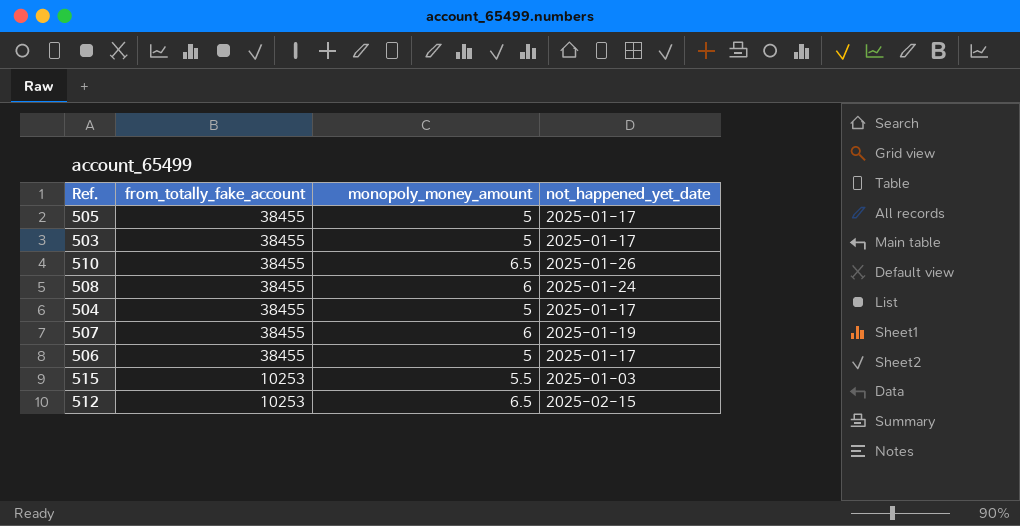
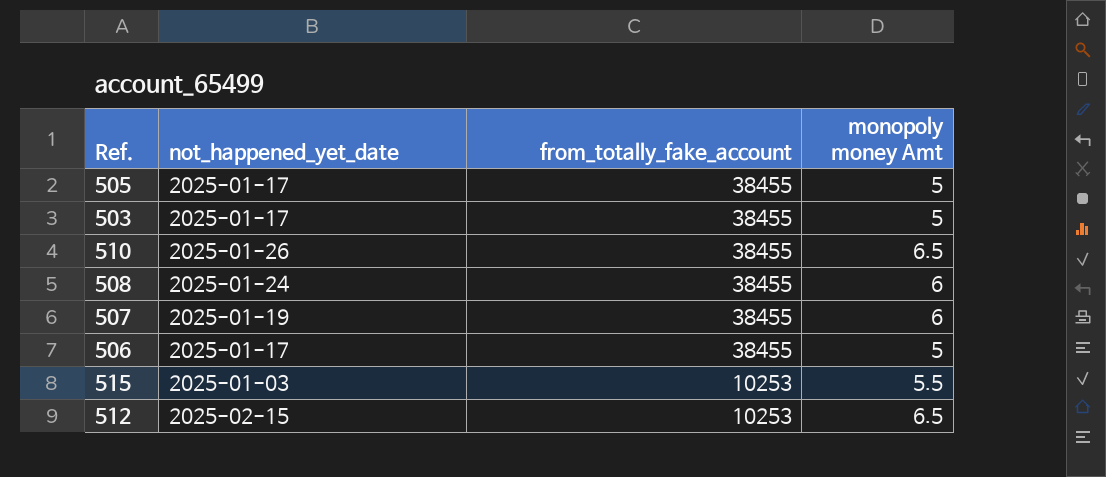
column not_happened_yet_date | position: 4 -> 2
column name: monopoly_money_amount -> monopoly money Amt
row 504: 38455 | 5 | 2025-01-17 -> none

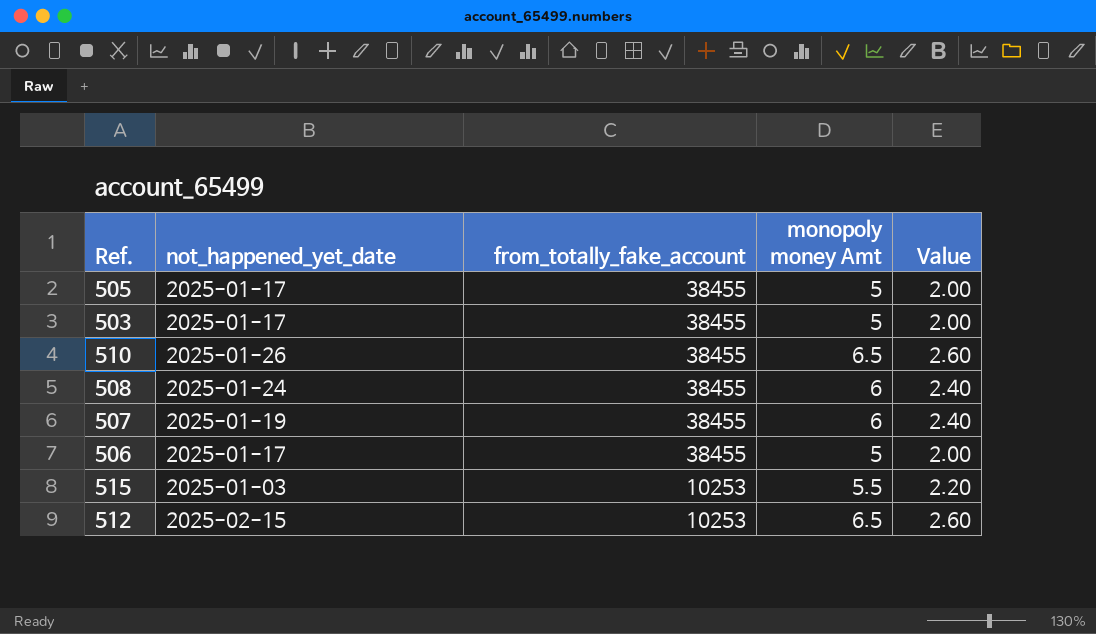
column Value | formula: none -> [monopoly money Amt] * 0.4

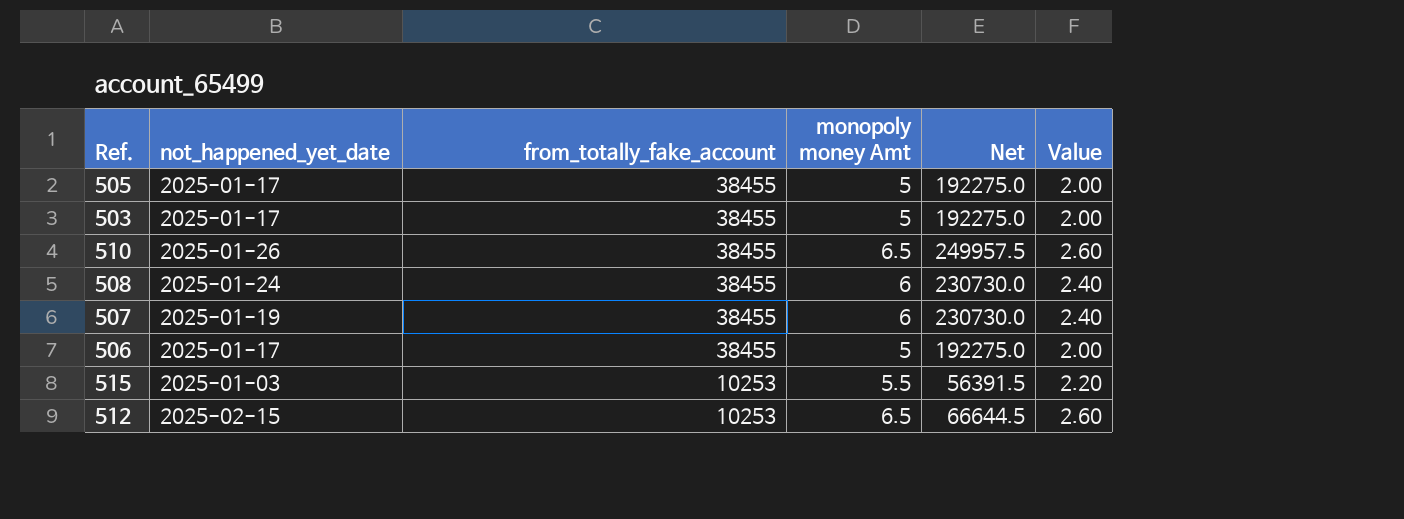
column Net | formula: none -> [from_totally_fake_account] * [monopoly money Amt]

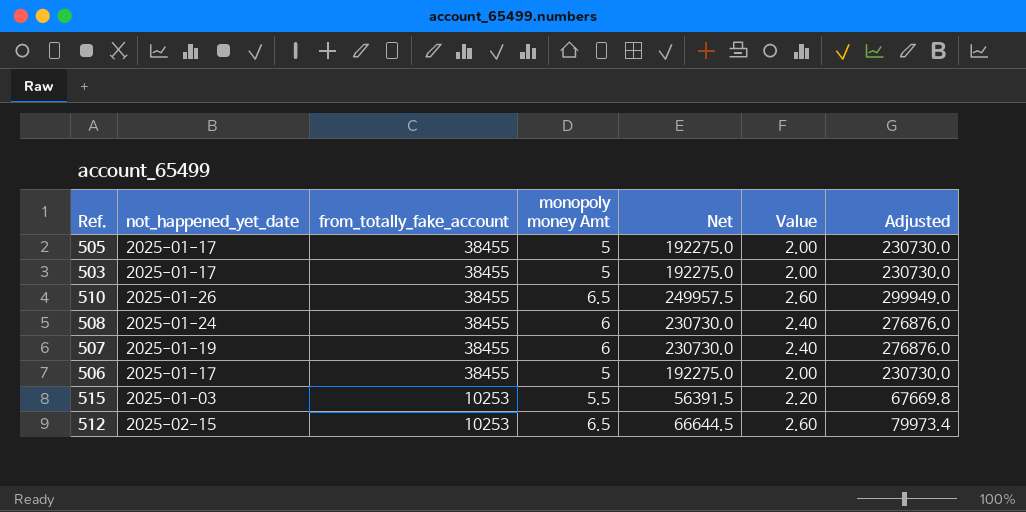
column Adjusted | formula: none -> [Net] * 1.2

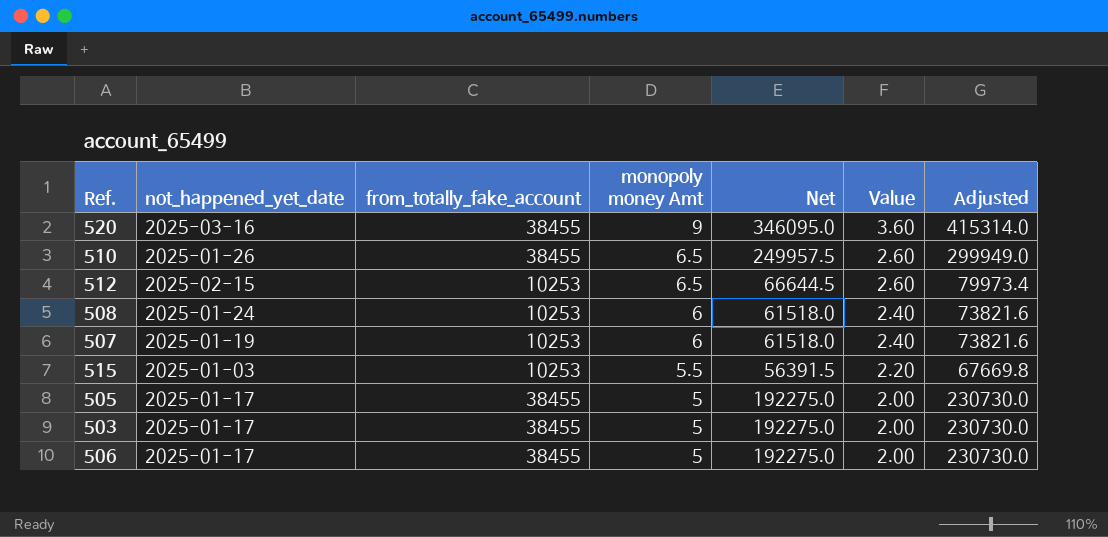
row order: from_totally_fake_account descending -> monopoly money Amt descending
row 520: none -> 2025-03-16 | 38455 | 9 | 346095.0 | 3.60 | 415314.0
508 | from_totally_fake_account: 38455 -> 10253
508 | Net: 230730.0 -> 61518.0
508 | Adjusted: 276876.0 -> 73821.6
507 | from_totally_fake_account: 38455 -> 10253
507 | Net: 230730.0 -> 61518.0
507 | Adjusted: 276876.0 -> 73821.6

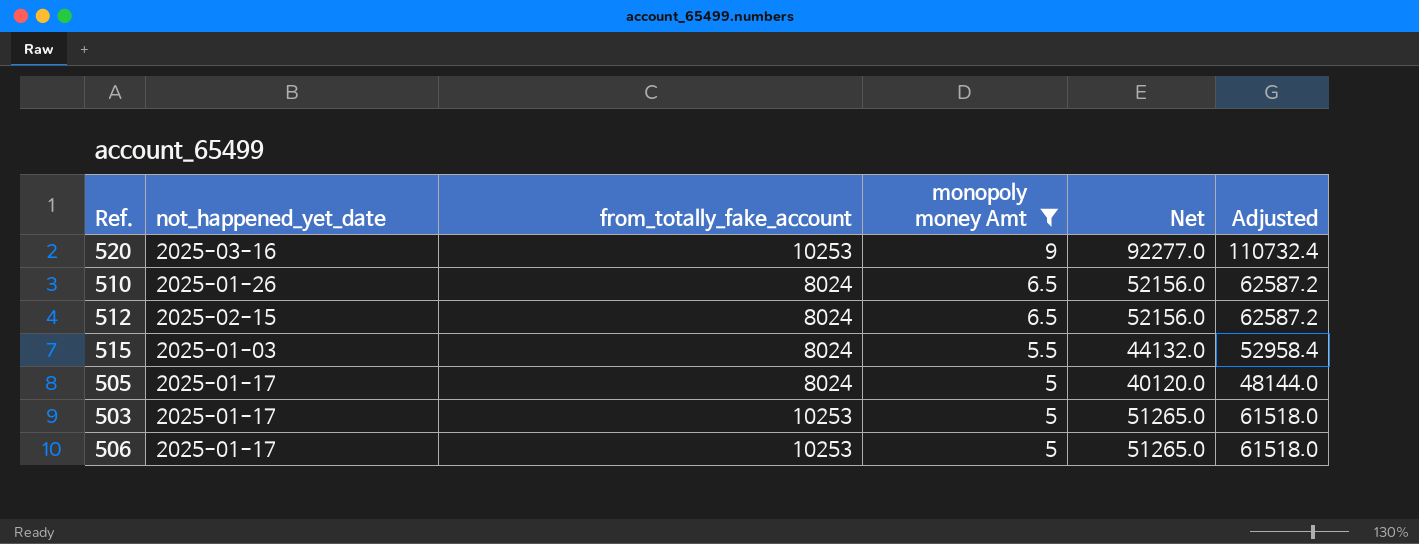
filter: none -> monopoly money Amt != 6
column Value | formula: [monopoly money Amt] * 0.4 -> none
520 | from_totally_fake_account: 38455 -> 10253
520 | Net: 346095.0 -> 92277.0
520 | Adjusted: 415314.0 -> 110732.4
510 | from_totally_fake_account: 38455 -> 8024
510 | Net: 249957.5 -> 52156.0
510 | Adjusted: 299949.0 -> 62587.2
512 | from_totally_fake_account: 10253 -> 8024
512 | Net: 66644.5 -> 52156.0
512 | Adjusted: 79973.4 -> 62587.2
515 | from_totally_fake_account: 10253 -> 8024
515 | Net: 56391.5 -> 44132.0
515 | Adjusted: 67669.8 -> 52958.4
505 | from_totally_fake_account: 38455 -> 8024
505 | Net: 192275.0 -> 40120.0
505 | Adjusted: 230730.0 -> 48144.0
503 | from_totally_fake_account: 38455 -> 10253
503 | Net: 192275.0 -> 51265.0
503 | Adjusted: 230730.0 -> 61518.0
506 | from_totally_fake_account: 38455 -> 10253
506 | Net: 192275.0 -> 51265.0
506 | Adjusted: 230730.0 -> 61518.0

